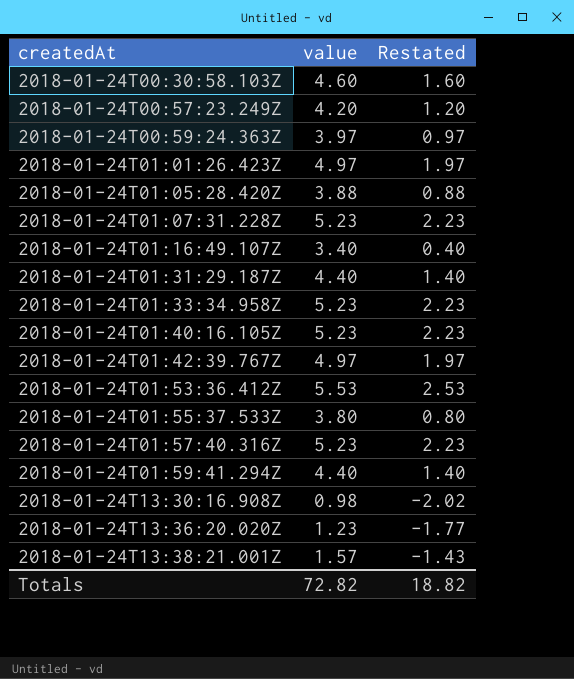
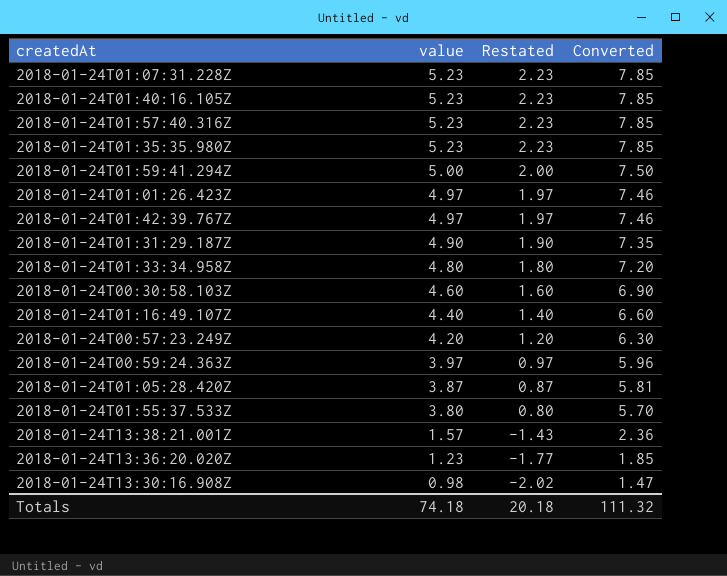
row order: createdAt ascending -> value descending
column Converted | formula: none -> [value] * 1.5
row 2018-01-24T01:53:36.412Z: 5.53 | 2.53 -> none
row 2018-01-24T01:35:35.980Z: none -> 5.23 | 2.23 | 7.85
2018-01-24T01:59:41.294Z | value: 4.40 -> 5.00
2018-01-24T01:59:41.294Z | Restated: 1.40 -> 2.00
2018-01-24T01:31:29.187Z | value: 4.40 -> 4.90
2018-01-24T01:31:29.187Z | Restated: 1.40 -> 1.90
2018-01-24T01:33:34.958Z | value: 5.23 -> 4.80
2018-01-24T01:33:34.958Z | Restated: 2.23 -> 1.80
2018-01-24T01:16:49.107Z | value: 3.40 -> 4.40
2018-01-24T01:16:49.107Z | Restated: 0.40 -> 1.40
2018-01-24T01:05:28.420Z | value: 3.88 -> 3.87
2018-01-24T01:05:28.420Z | Restated: 0.88 -> 0.87
Totals | value: 72.82 -> 74.18
Totals | Restated: 18.82 -> 20.18

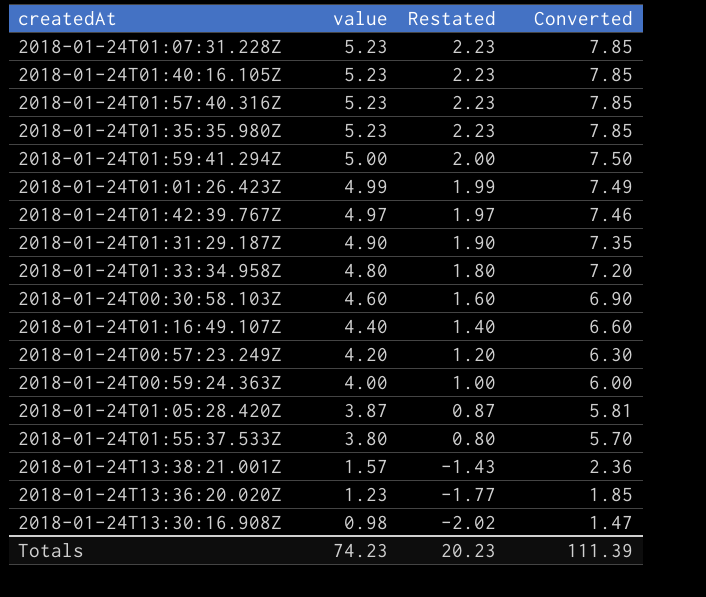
2018-01-24T01:01:26.423Z | value: 4.97 -> 4.99
2018-01-24T01:01:26.423Z | Restated: 1.97 -> 1.99
2018-01-24T01:01:26.423Z | Converted: 7.46 -> 7.49
2018-01-24T00:59:24.363Z | value: 3.97 -> 4.00
2018-01-24T00:59:24.363Z | Restated: 0.97 -> 1.00
2018-01-24T00:59:24.363Z | Converted: 5.96 -> 6.00
Totals | value: 74.18 -> 74.23
Totals | Restated: 20.18 -> 20.23
Totals | Converted: 111.32 -> 111.39

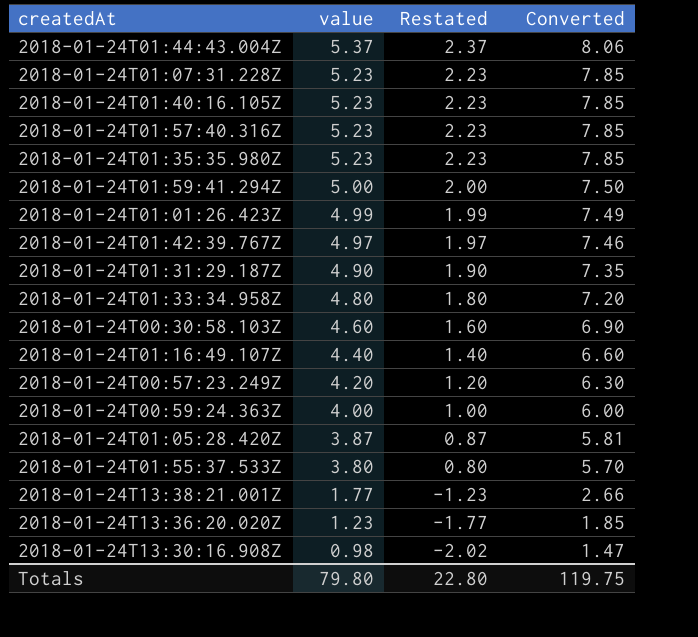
row 2018-01-24T01:44:43.004Z: none -> 5.37 | 2.37 | 8.06
2018-01-24T13:38:21.001Z | value: 1.57 -> 1.77
2018-01-24T13:38:21.001Z | Restated: -1.43 -> -1.23
2018-01-24T13:38:21.001Z | Converted: 2.36 -> 2.66
Totals | value: 74.23 -> 79.80
Totals | Restated: 20.23 -> 22.80
Totals | Converted: 111.39 -> 119.75

